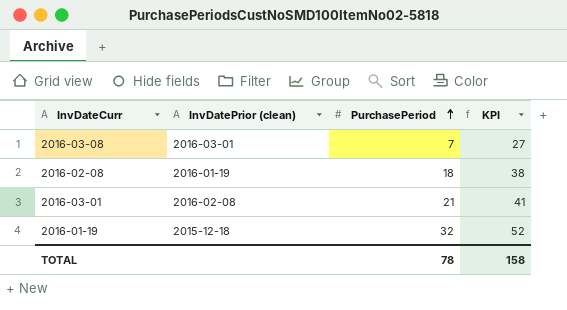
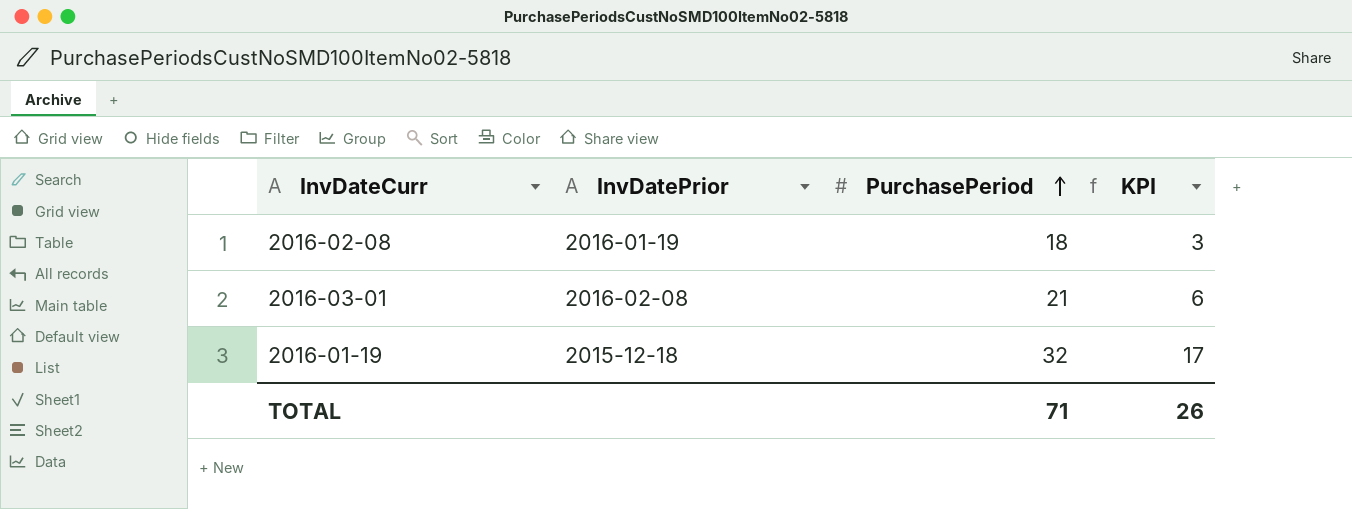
column name: InvDatePrior (clean) -> InvDatePrior
column KPI | formula: [PurchasePeriod] + 20 -> [PurchasePeriod] - 15
row 2016-03-08: 2016-03-01 | 7 | 27 -> none
TOTAL | PurchasePeriod: 78 -> 71
TOTAL | KPI: 158 -> 26

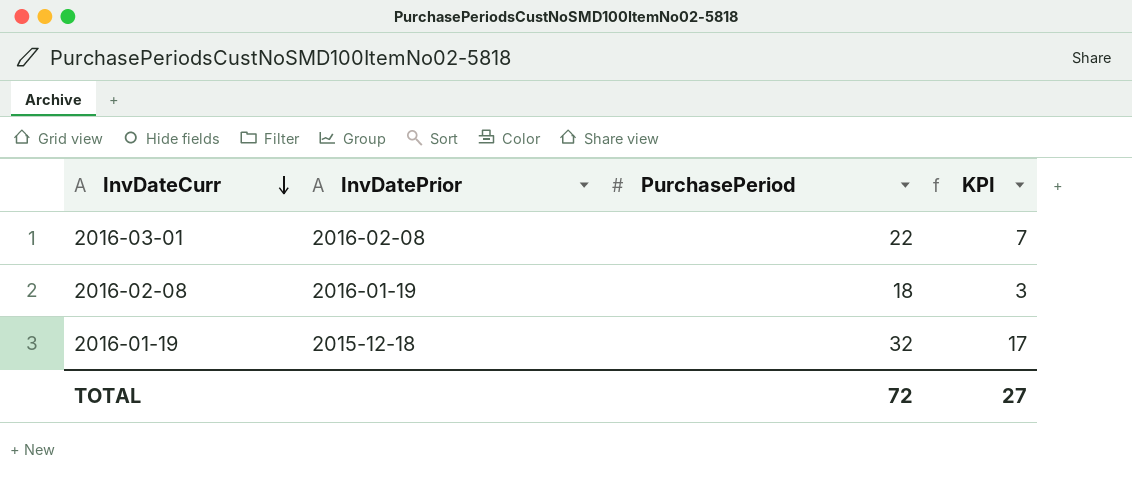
row order: PurchasePeriod ascending -> InvDateCurr descending
2016-03-01 | PurchasePeriod: 21 -> 22
2016-03-01 | KPI: 6 -> 7
TOTAL | PurchasePeriod: 71 -> 72
TOTAL | KPI: 26 -> 27

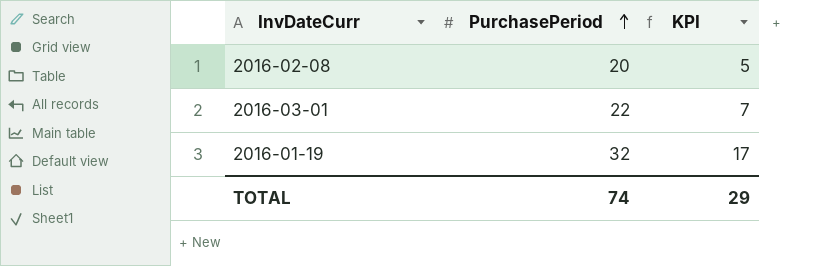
row order: InvDateCurr descending -> PurchasePeriod ascending
column InvDatePrior | position: 2 -> none
2016-02-08 | PurchasePeriod: 18 -> 20
2016-02-08 | KPI: 3 -> 5
TOTAL | PurchasePeriod: 72 -> 74
TOTAL | KPI: 27 -> 29

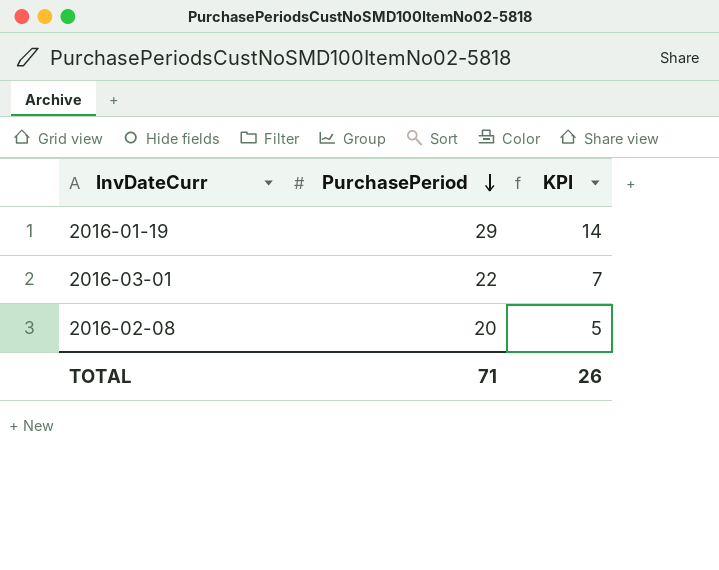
row order: PurchasePeriod ascending -> PurchasePeriod descending
2016-01-19 | PurchasePeriod: 32 -> 29
2016-01-19 | KPI: 17 -> 14
TOTAL | PurchasePeriod: 74 -> 71
TOTAL | KPI: 29 -> 26

